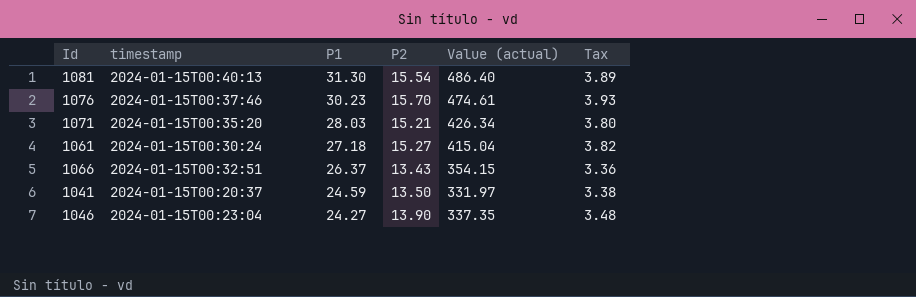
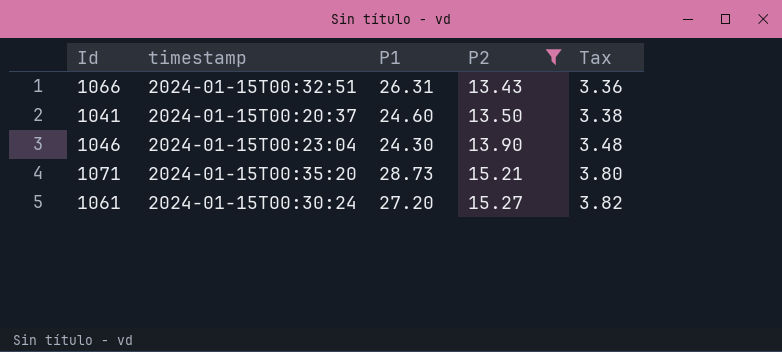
filter: none -> P2 <= 15.27
row order: P1 descending -> P2 ascending
column Value (actual) | formula: [P1] * [P2] -> none
1066 | P1: 26.37 -> 26.31
1041 | P1: 24.59 -> 24.60
1046 | P1: 24.27 -> 24.30
1071 | P1: 28.03 -> 28.73
1061 | P1: 27.18 -> 27.20

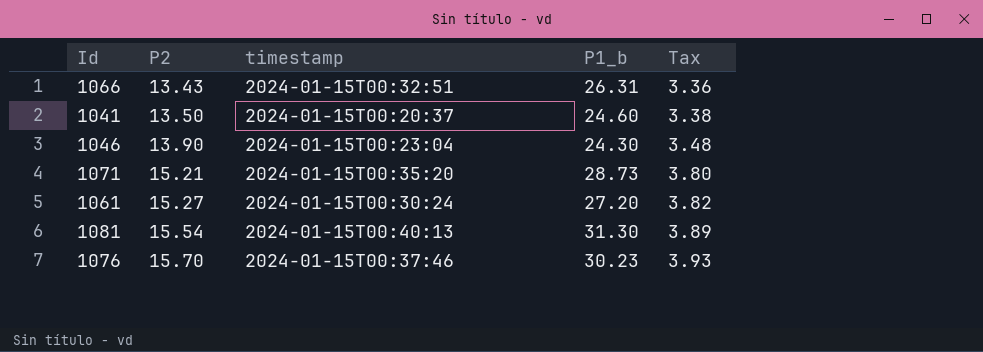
filter: P2 <= 15.27 -> none
column P2 | position: 4 -> 2
column name: P1 -> P1_b

